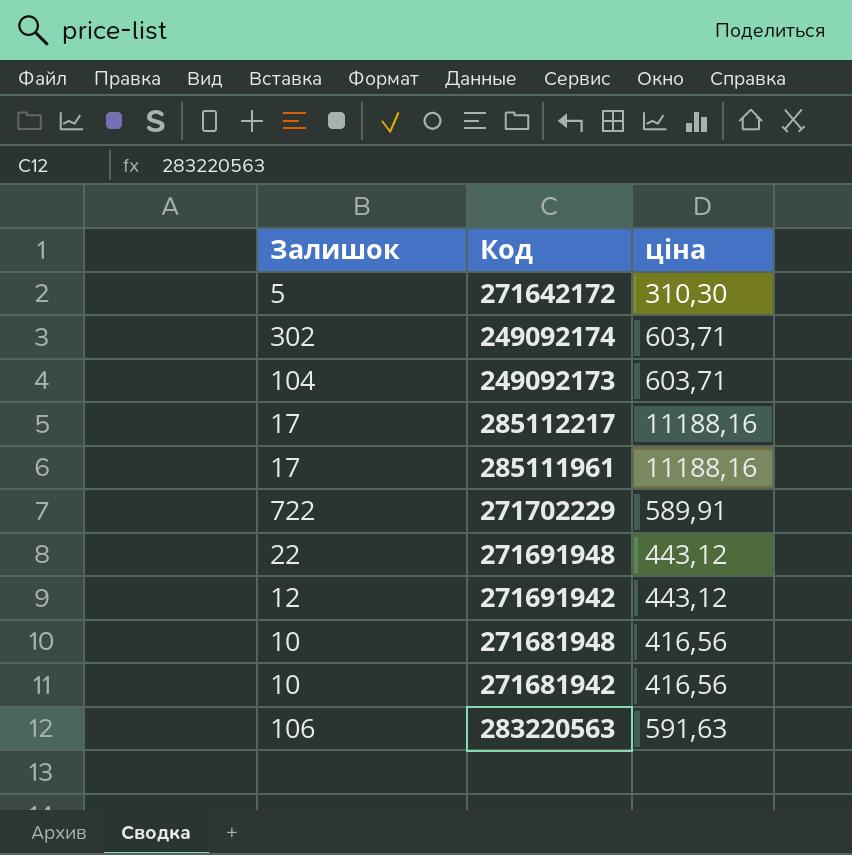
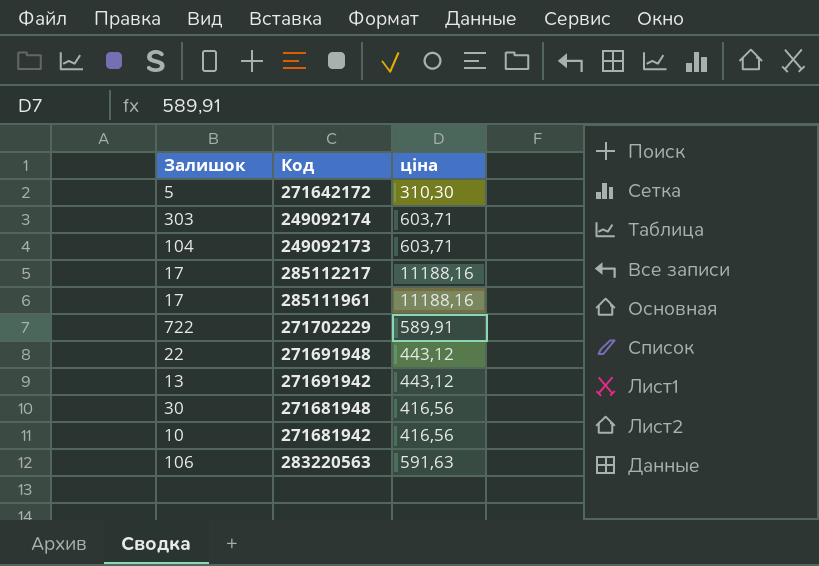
249092174 | Залишок: 302 -> 303
271691942 | Залишок: 12 -> 13
271681948 | Залишок: 10 -> 30

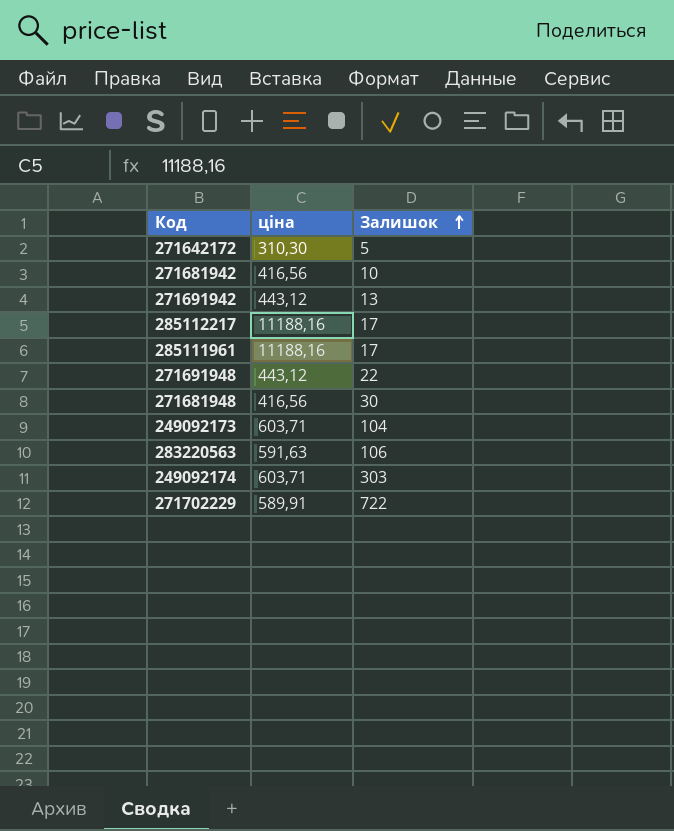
row order: none -> Залишок ascending
column Залишок | position: 1 -> 3

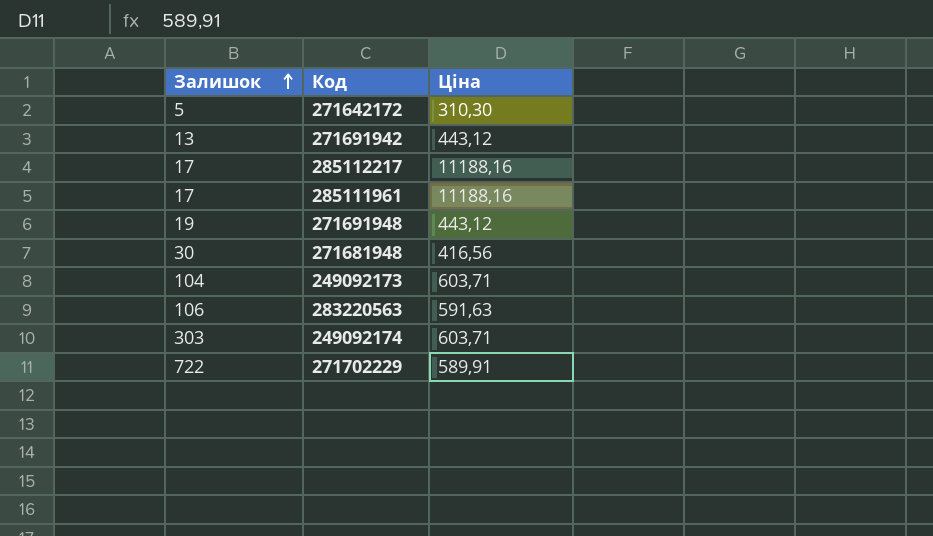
column Залишок | position: 3 -> 1
column name: ціна -> Ціна
row 271681942: 416,56 | 10 -> none
271691948 | Залишок: 22 -> 19

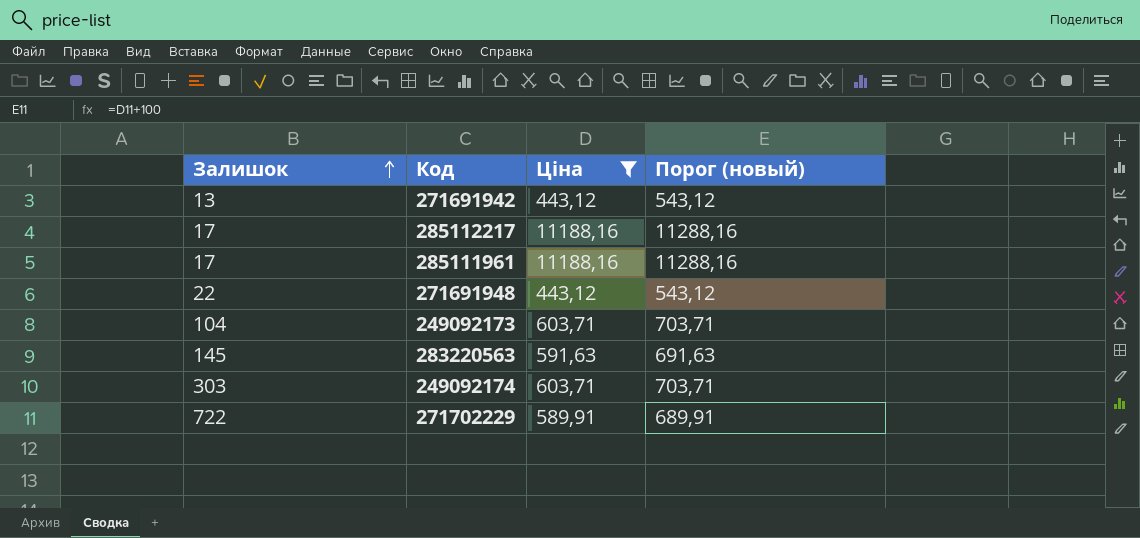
filter: none -> Ціна >= 443,12
column Порог (новый) | formula: none -> [Ціна] + 100
271691948 | Залишок: 19 -> 22
283220563 | Залишок: 106 -> 145

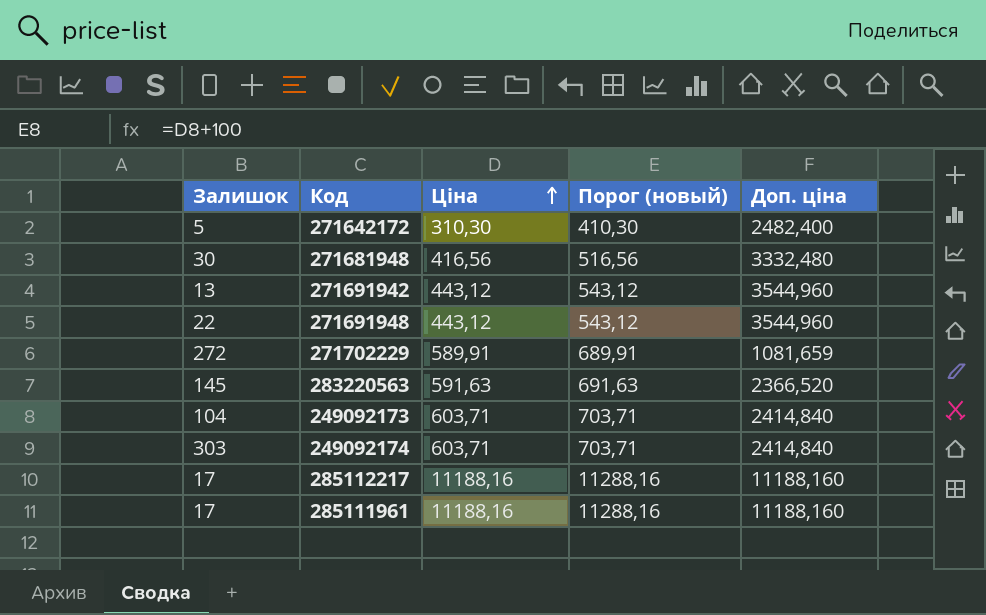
filter: Ціна >= 443,12 -> none
row order: Залишок ascending -> Ціна ascending
column Доп. ціна | position: none -> 5
271702229 | Залишок: 722 -> 272

